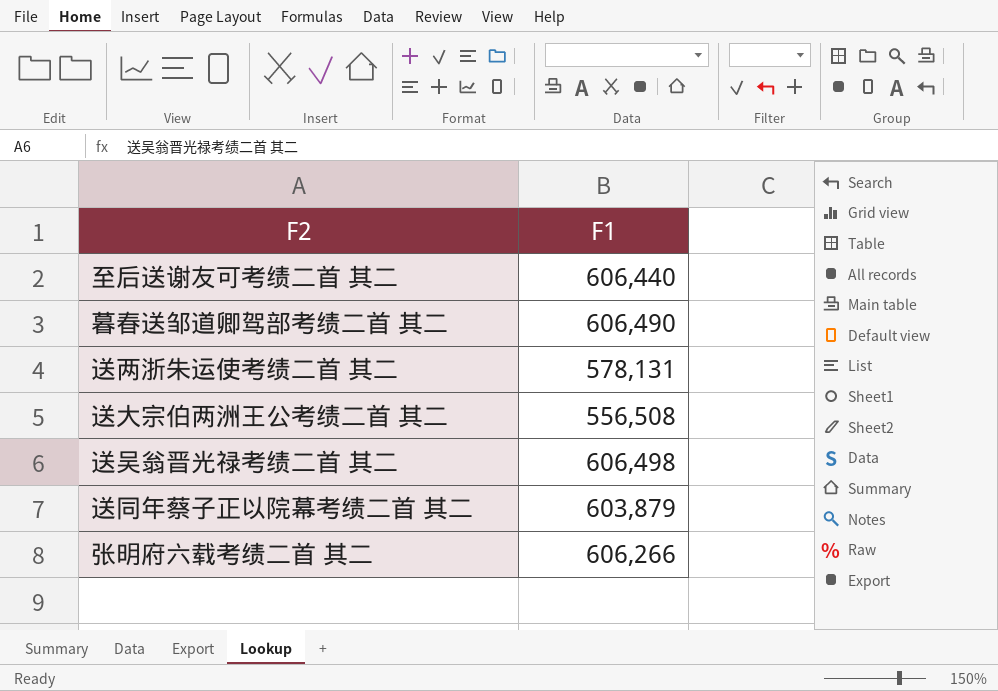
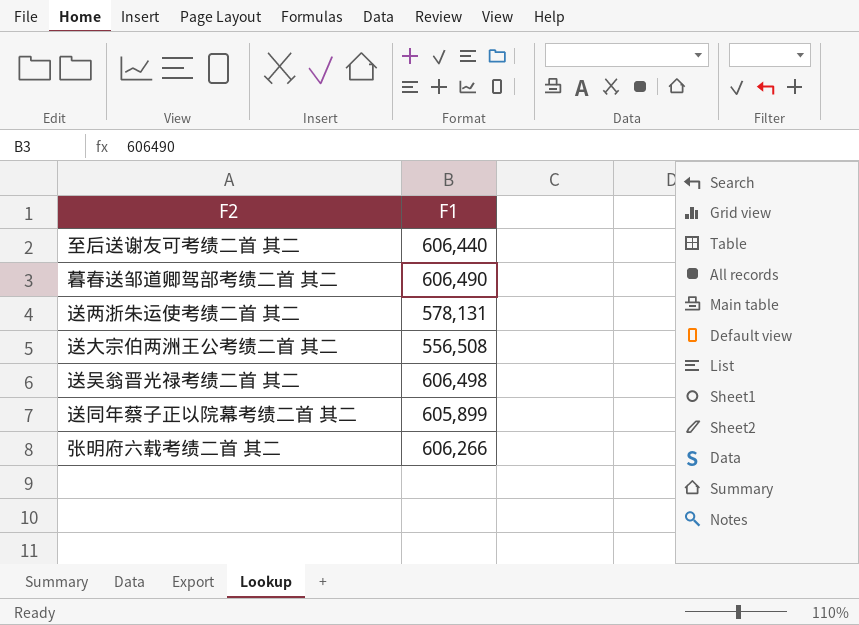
送同年蔡子正以院幕考绩二首 其二 | F1: 603,879 -> 605,899

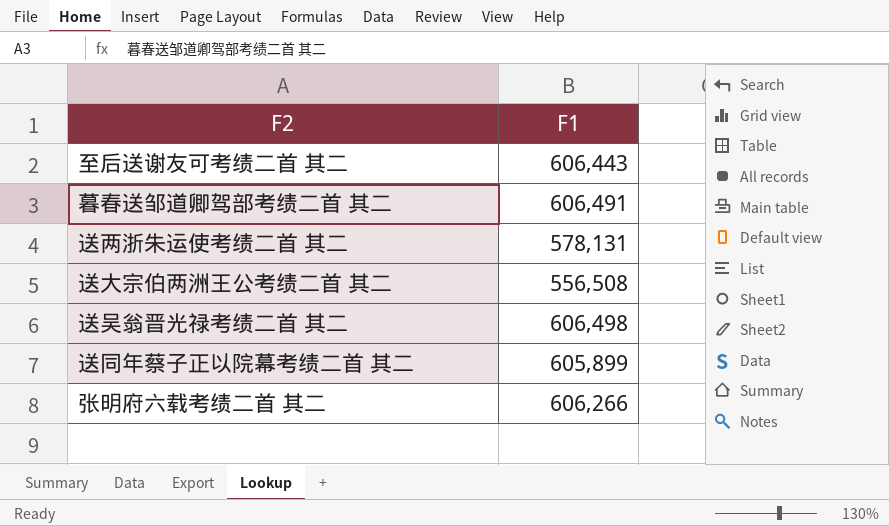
至后送谢友可考绩二首 其二 | F1: 606,440 -> 606,443
暮春送邹道卿驾部考绩二首 其二 | F1: 606,490 -> 606,491

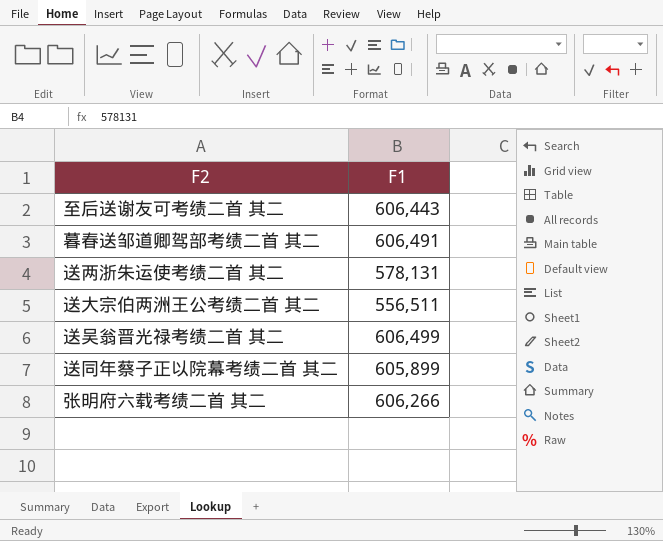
送大宗伯两洲王公考绩二首 其二 | F1: 556,508 -> 556,511
送吴翁晋光禄考绩二首 其二 | F1: 606,498 -> 606,499

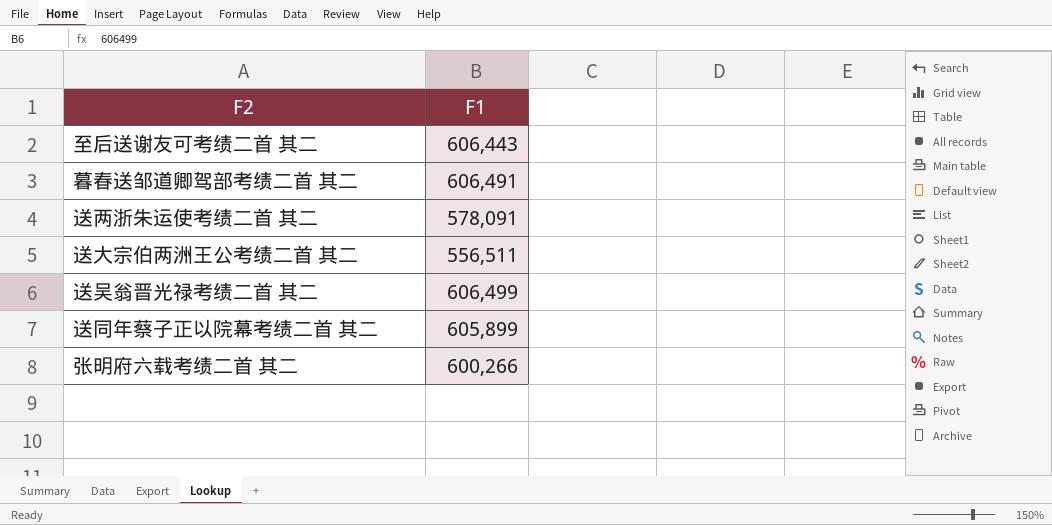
送两浙朱运使考绩二首 其二 | F1: 578,131 -> 578,091
张明府六载考绩二首 其二 | F1: 606,266 -> 600,266

